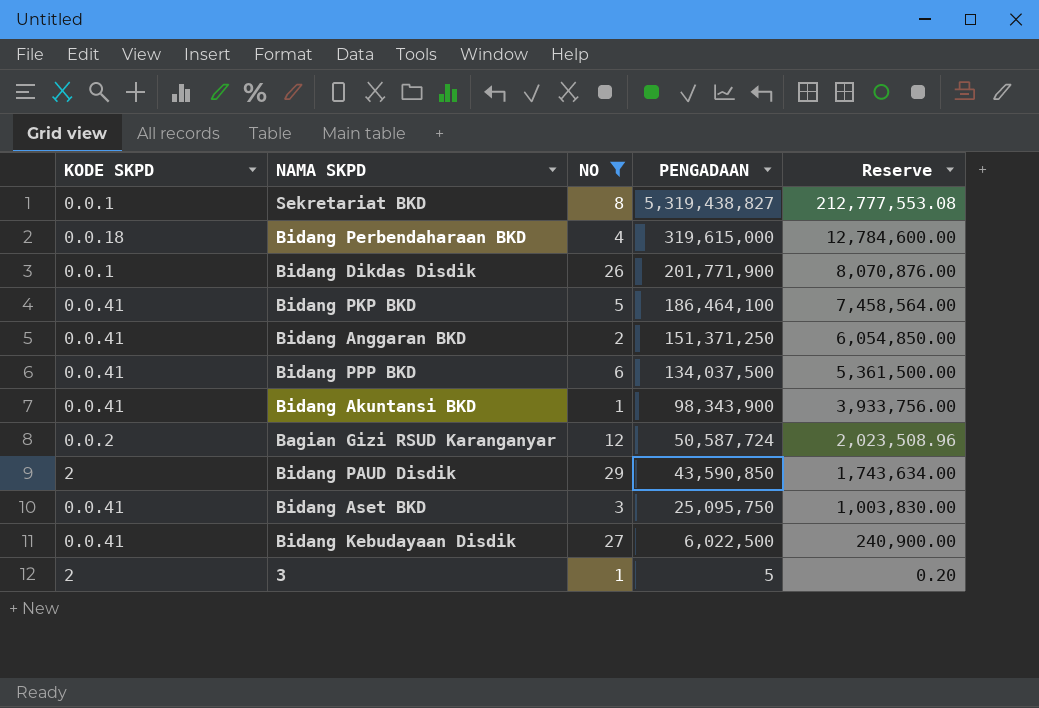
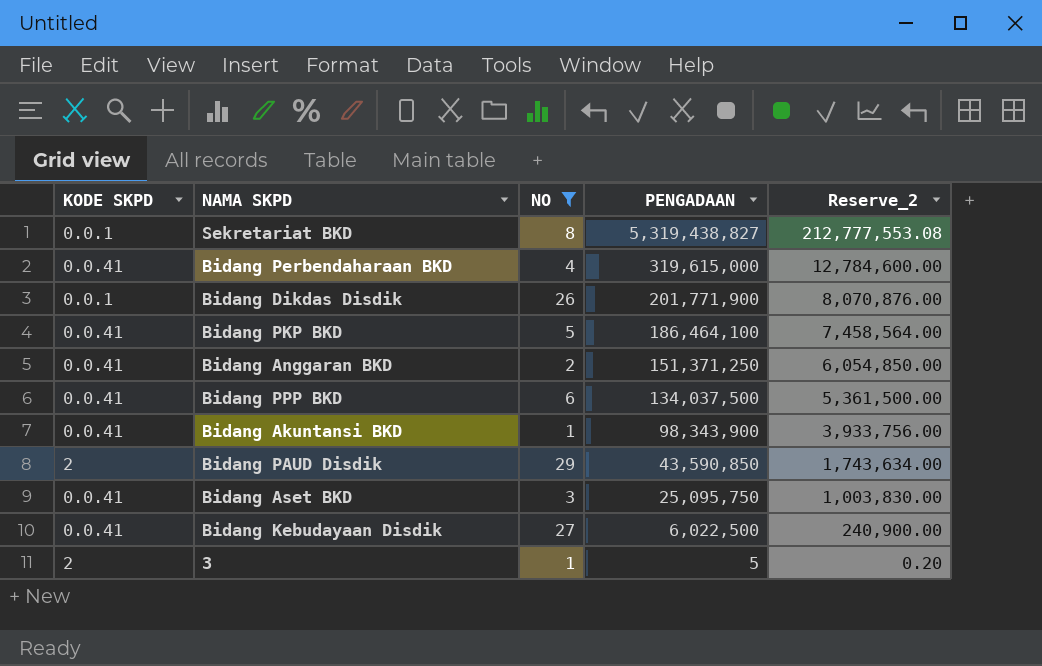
column name: Reserve -> Reserve_2
row Bagian Gizi RSUD Karanganyar: 0.0.2 | 12 | 50,587,724 | 2,023,508.96 -> none
Bidang Perbendaharaan BKD | KODE SKPD: 0.0.18 -> 0.0.41

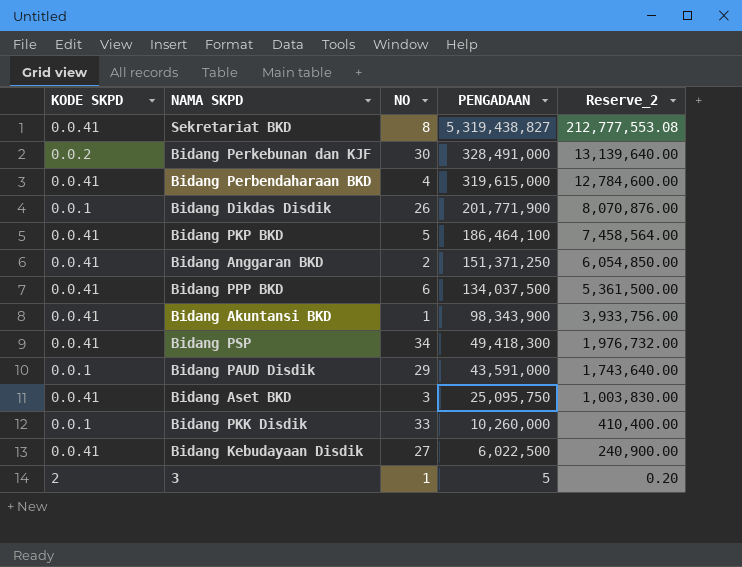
filter: NO <= 29 -> none
Sekretariat BKD | KODE SKPD: 0.0.1 -> 0.0.41
Bidang PAUD Disdik | KODE SKPD: 2 -> 0.0.1
Bidang PAUD Disdik | PENGADAAN: 43,590,850 -> 43,591,000
Bidang PAUD Disdik | Reserve_2: 1,743,634.00 -> 1,743,640.00

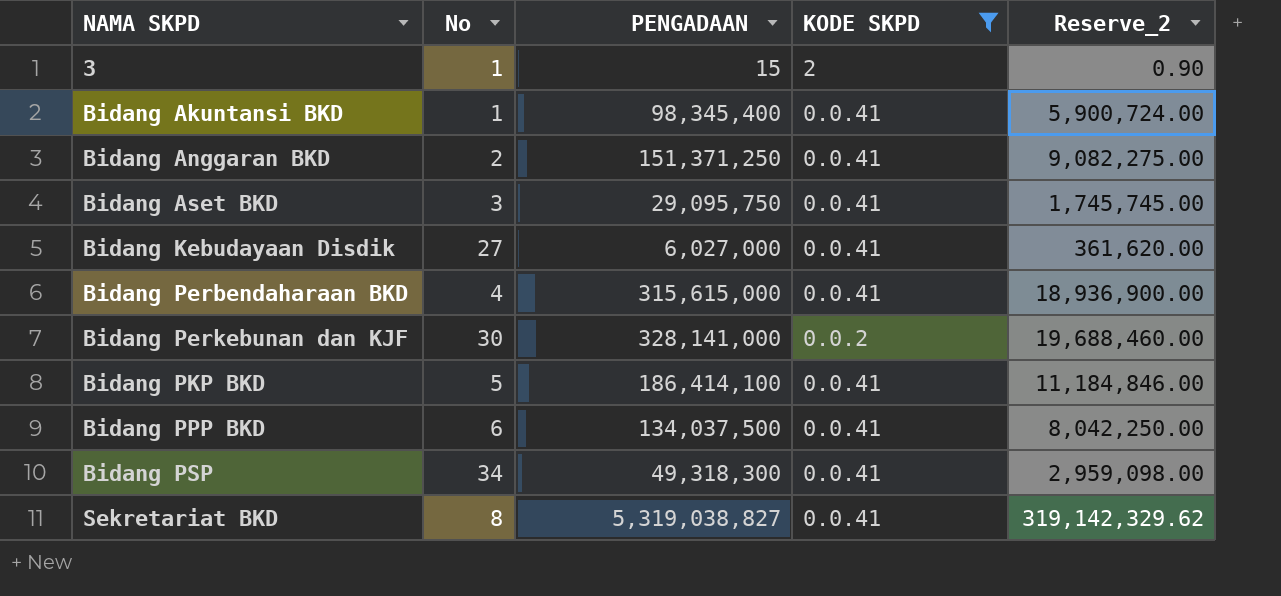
filter: none -> KODE SKPD != 0.0.1
row order: PENGADAAN descending -> NAMA SKPD ascending
column name: NO -> No
column KODE SKPD | position: 1 -> 4
column Reserve_2 | formula: [PENGADAAN] * 0.04 -> [PENGADAAN] * 0.06
3 | PENGADAAN: 5 -> 15
Bidang Akuntansi BKD | PENGADAAN: 98,343,900 -> 98,345,400
Bidang Aset BKD | PENGADAAN: 25,095,750 -> 29,095,750
Bidang Kebudayaan Disdik | PENGADAAN: 6,022,500 -> 6,027,000
Bidang Perbendaharaan BKD | PENGADAAN: 319,615,000 -> 315,615,000
Bidang Perkebunan dan KJF | PENGADAAN: 328,491,000 -> 328,141,000
Bidang PKP BKD | PENGADAAN: 186,464,100 -> 186,414,100
Bidang PSP | PENGADAAN: 49,418,300 -> 49,318,300
Sekretariat BKD | PENGADAAN: 5,319,438,827 -> 5,319,038,827

